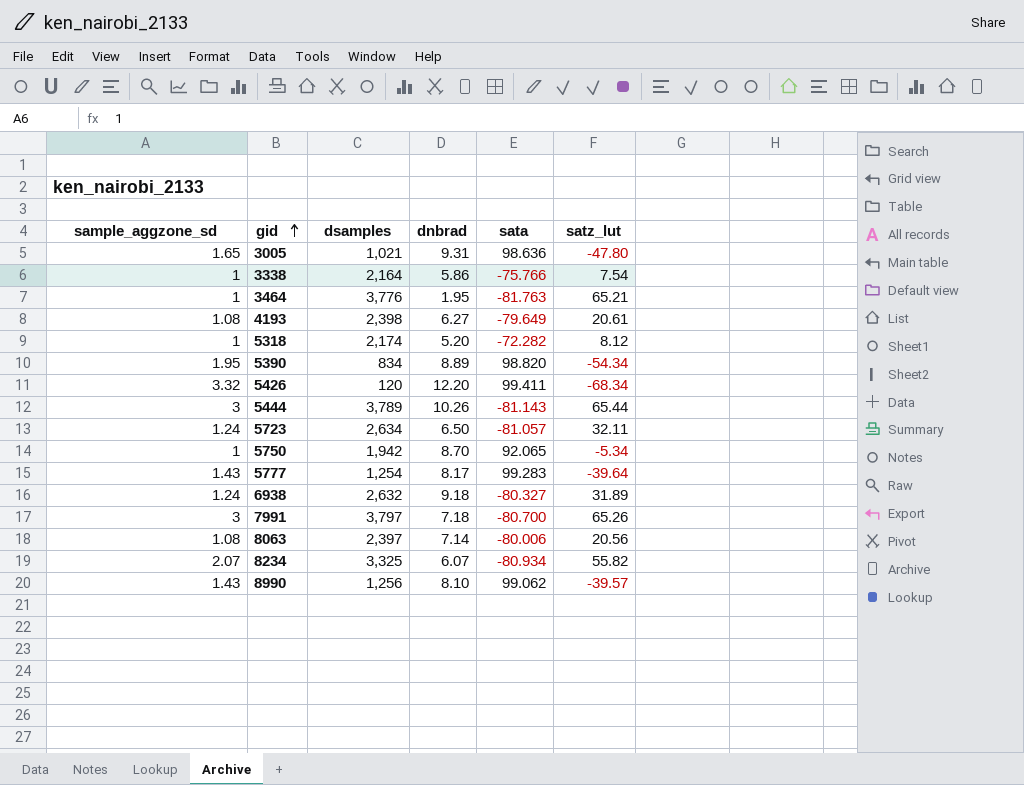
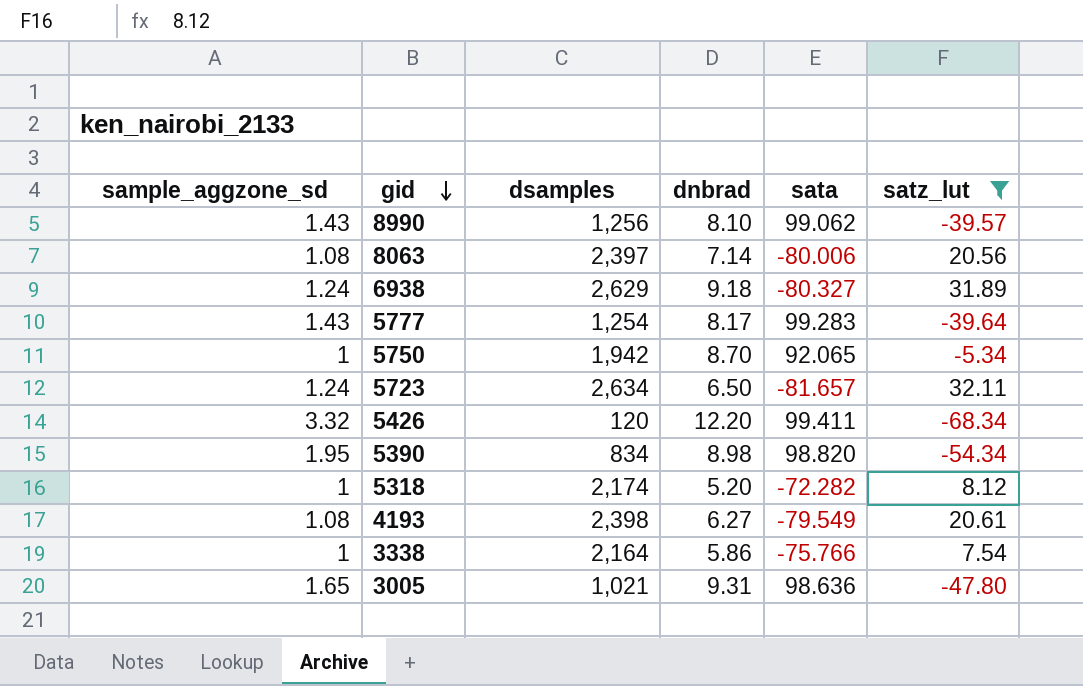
filter: none -> satz_lut <= 32.11
row order: gid ascending -> gid descending
6938 | dsamples: 2,632 -> 2,629
5723 | sata: -81.057 -> -81.657
5390 | dnbrad: 8.89 -> 8.98
4193 | sata: -79.649 -> -79.549

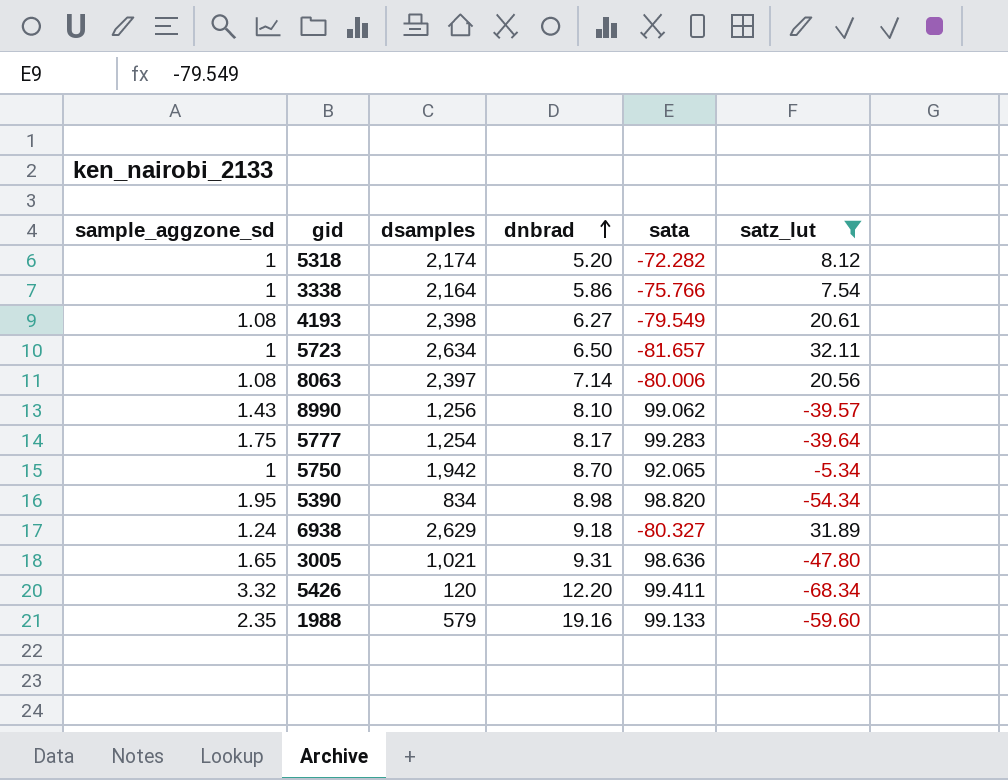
row order: gid descending -> dnbrad ascending
5723 | sample_aggzone_sd: 1.24 -> 1
5777 | sample_aggzone_sd: 1.43 -> 1.75
row 1988: none -> 2.35 | 579 | 19.16 | 99.133 | -59.60

